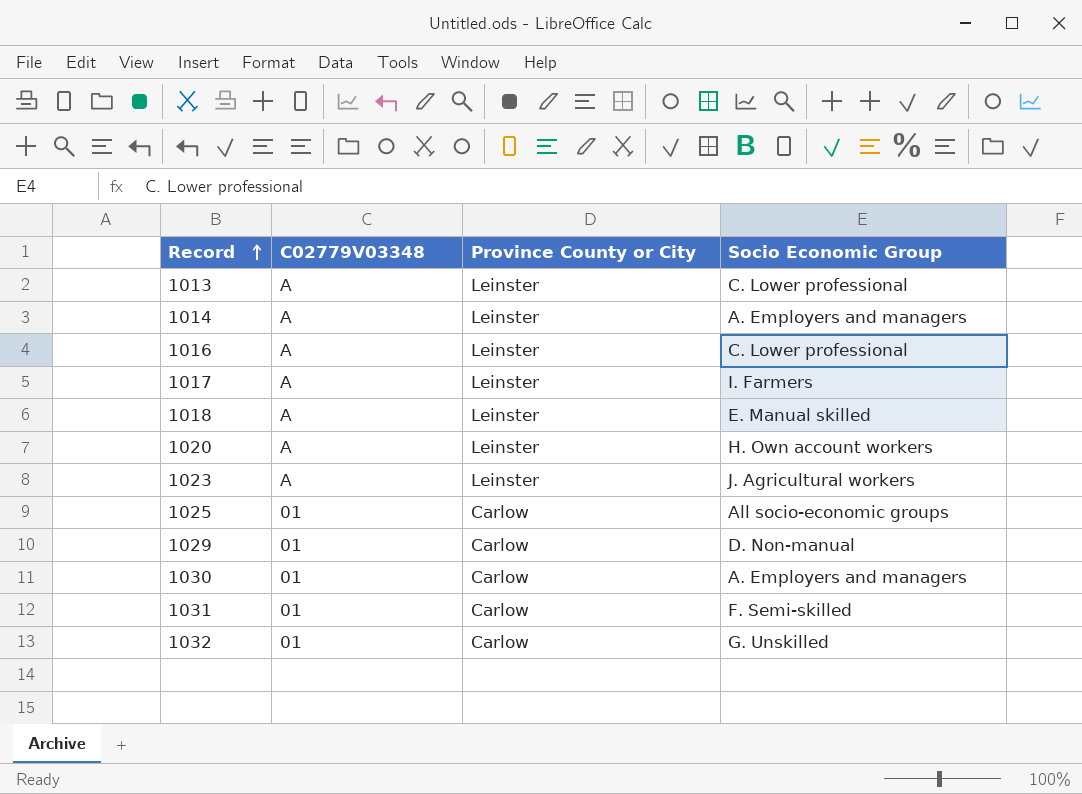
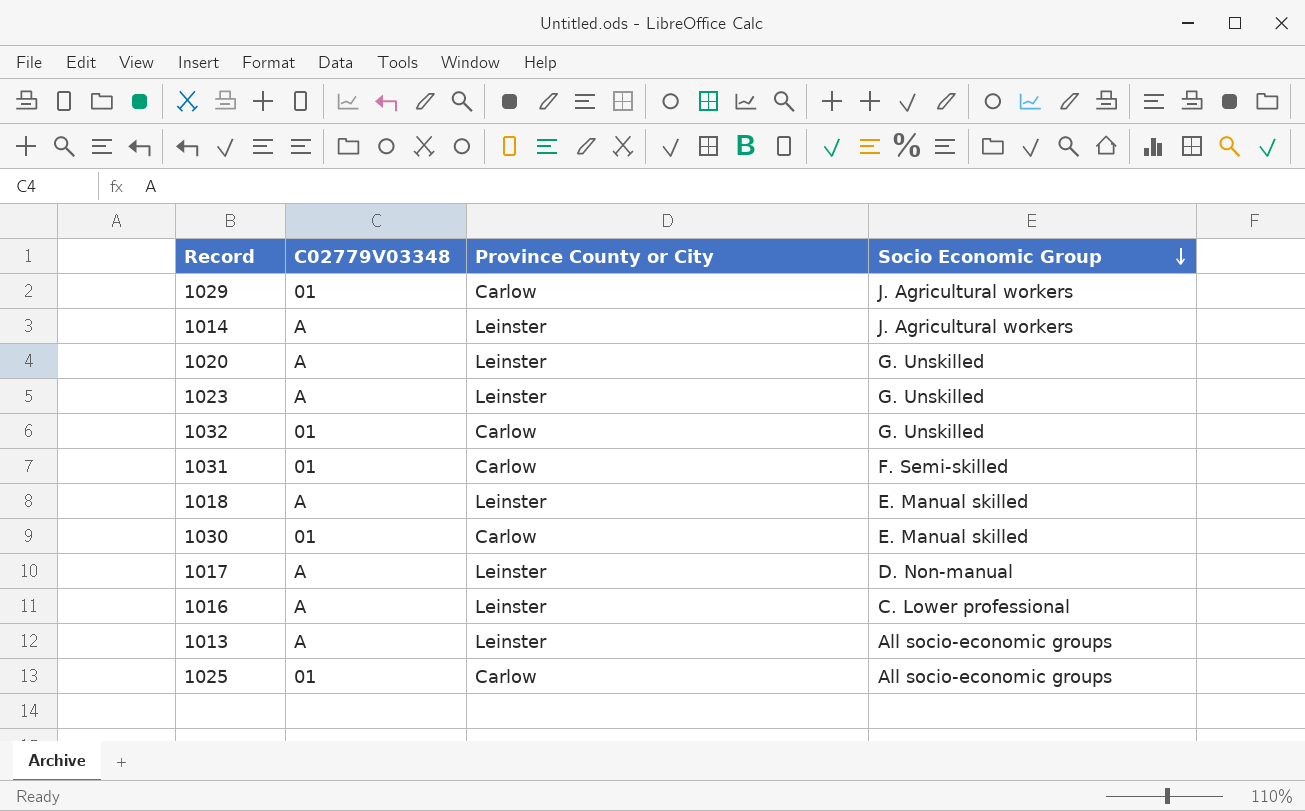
row order: Record ascending -> Socio Economic Group descending
1029 | Socio Economic Group: D. Non-manual -> J. Agricultural workers
1014 | Socio Economic Group: A. Employers and managers -> J. Agricultural workers
1020 | Socio Economic Group: H. Own account workers -> G. Unskilled
1023 | Socio Economic Group: J. Agricultural workers -> G. Unskilled
1030 | Socio Economic Group: A. Employers and managers -> E. Manual skilled
1017 | Socio Economic Group: I. Farmers -> D. Non-manual
1013 | Socio Economic Group: C. Lower professional -> All socio-economic groups

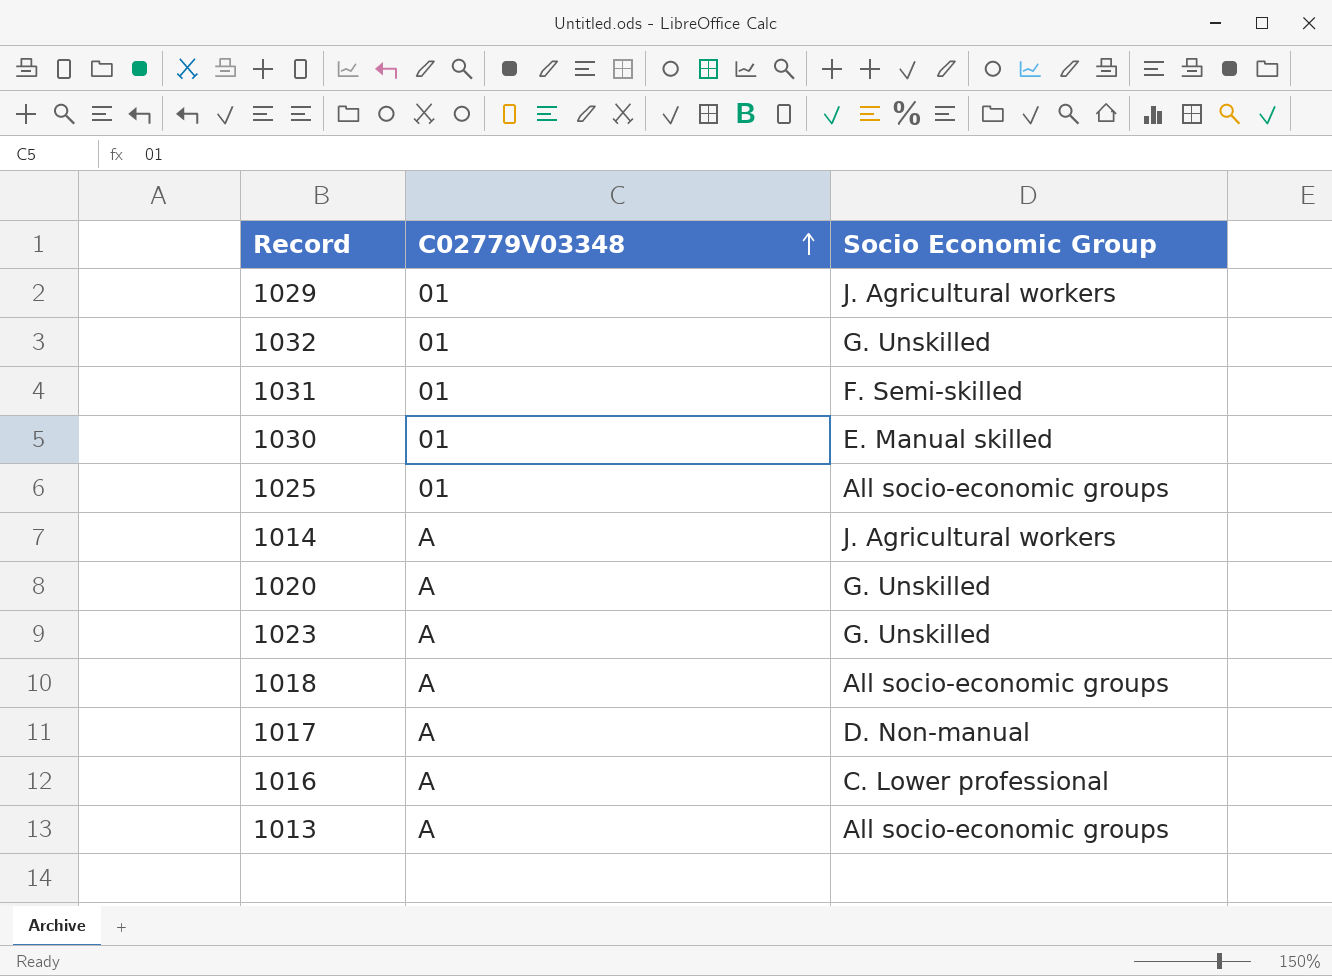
row order: Socio Economic Group descending -> C02779V03348 ascending
column Province County or City | position: 3 -> none
1018 | Socio Economic Group: E. Manual skilled -> All socio-economic groups

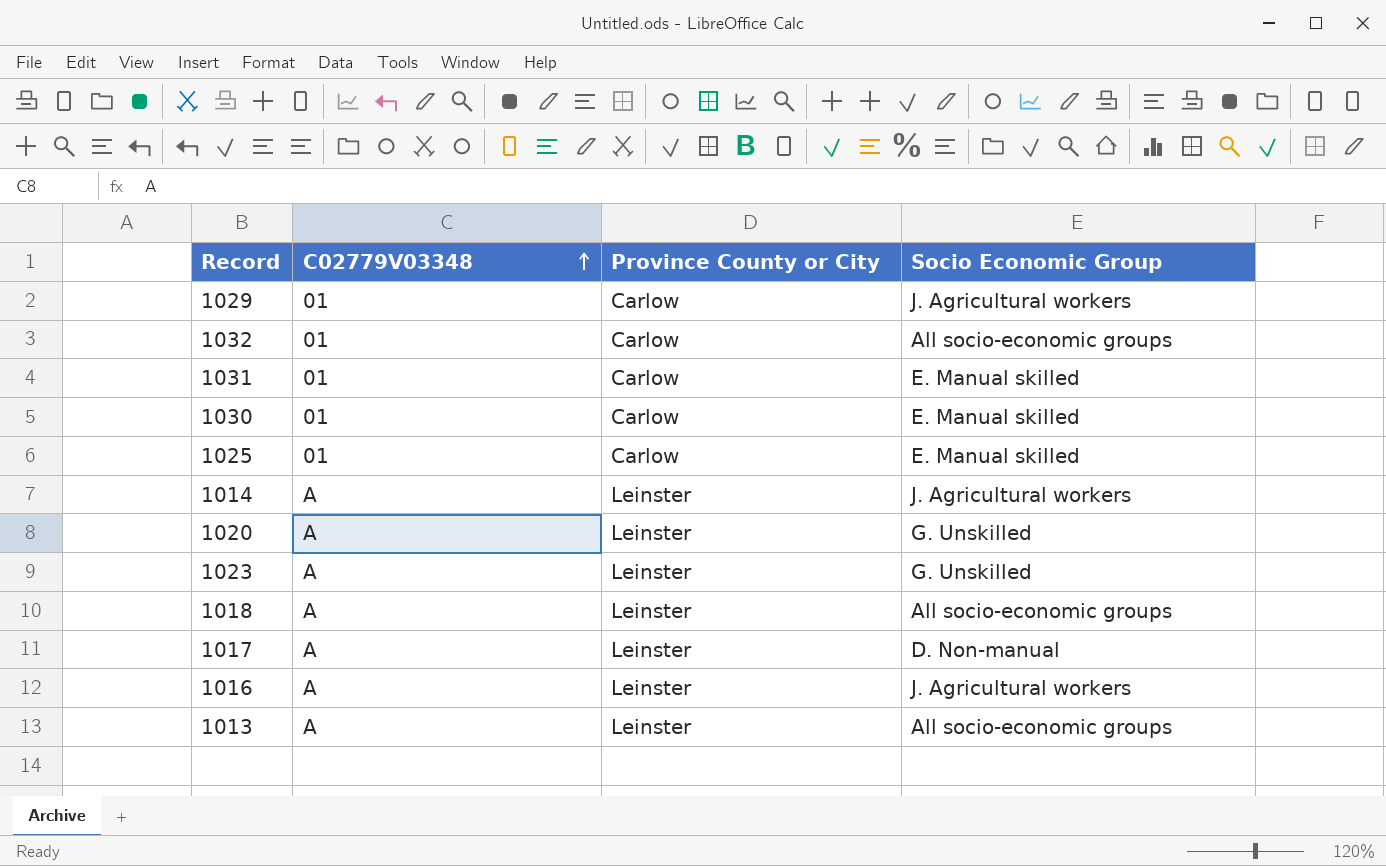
column Province County or City | position: none -> 3
1032 | Socio Economic Group: G. Unskilled -> All socio-economic groups
1031 | Socio Economic Group: F. Semi-skilled -> E. Manual skilled
1025 | Socio Economic Group: All socio-economic groups -> E. Manual skilled
1016 | Socio Economic Group: C. Lower professional -> J. Agricultural workers

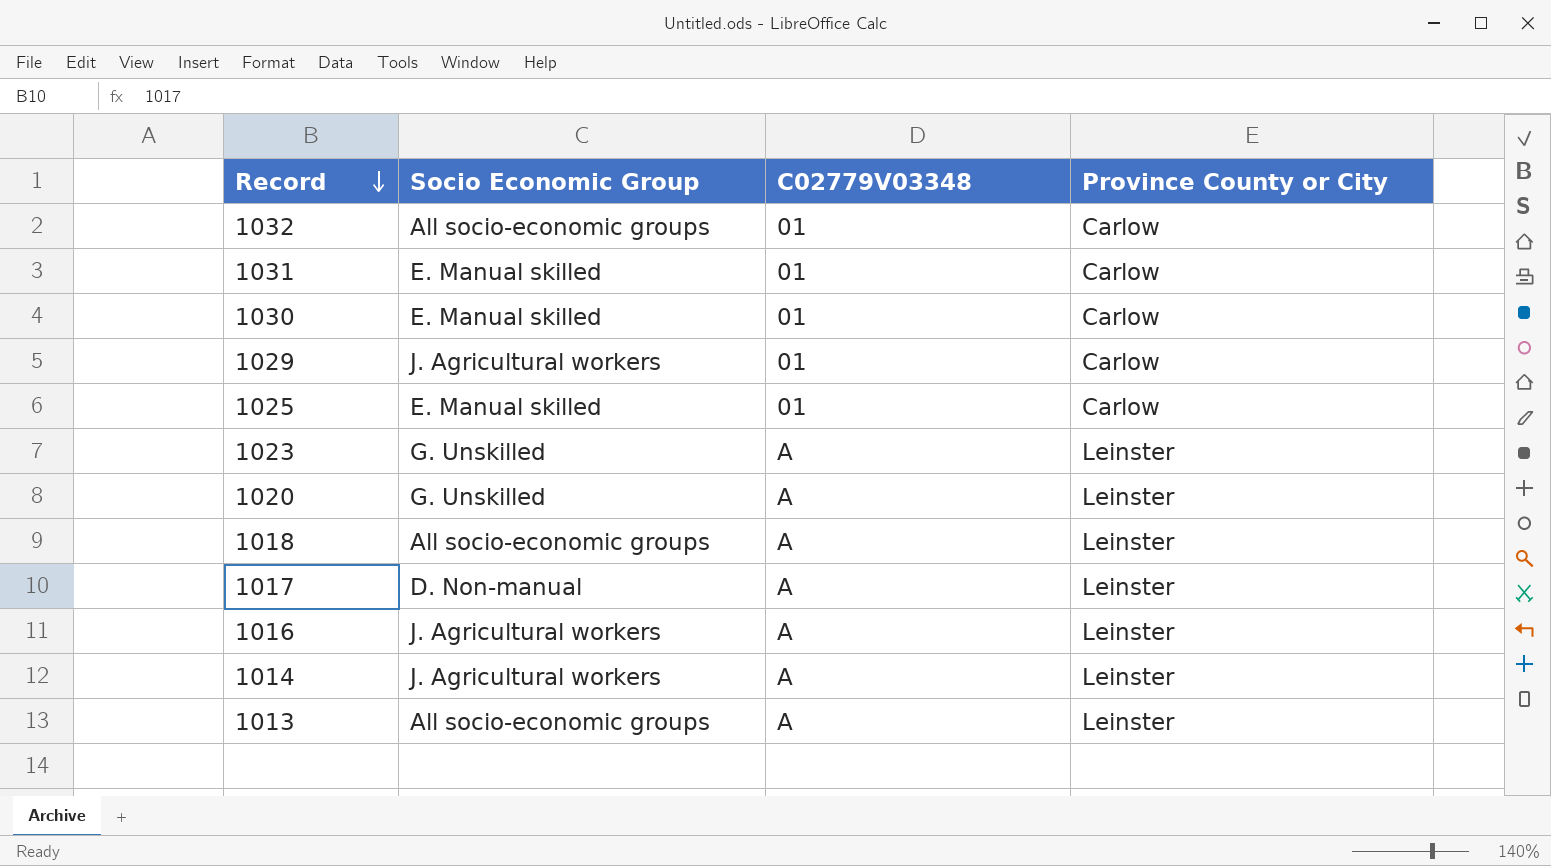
row order: C02779V03348 ascending -> Record descending
column Socio Economic Group | position: 4 -> 2

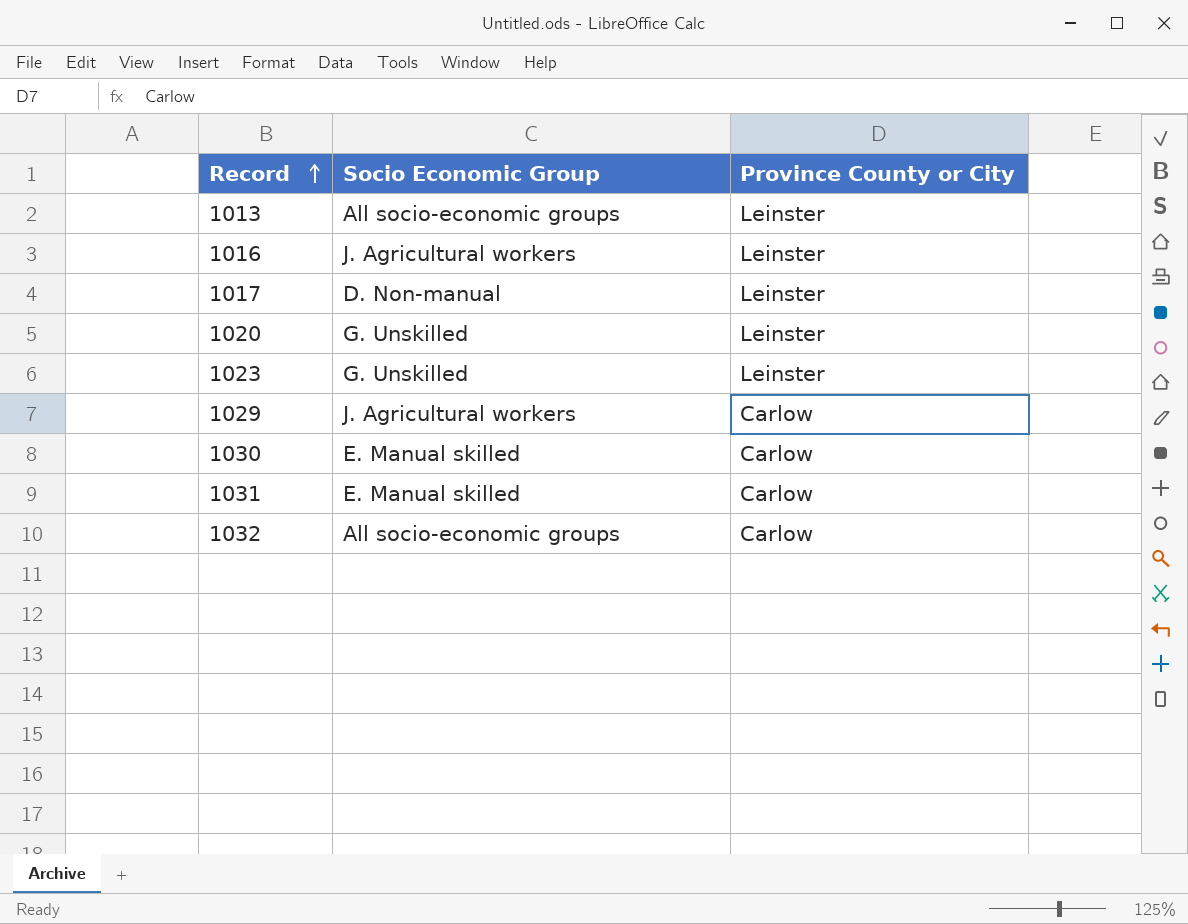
row order: Record descending -> Record ascending
column C02779V03348 | position: 3 -> none
row 1025: E. Manual skilled | 01 | Carlow -> none
row 1018: All socio-economic groups | A | Leinster -> none
row 1014: J. Agricultural workers | A | Leinster -> none

